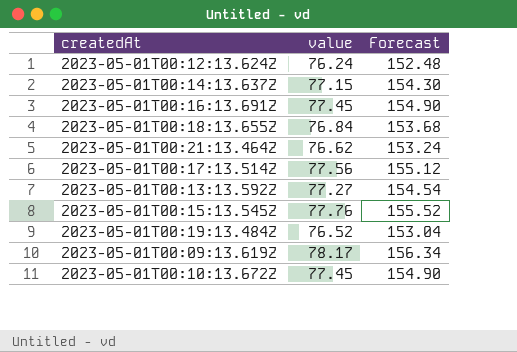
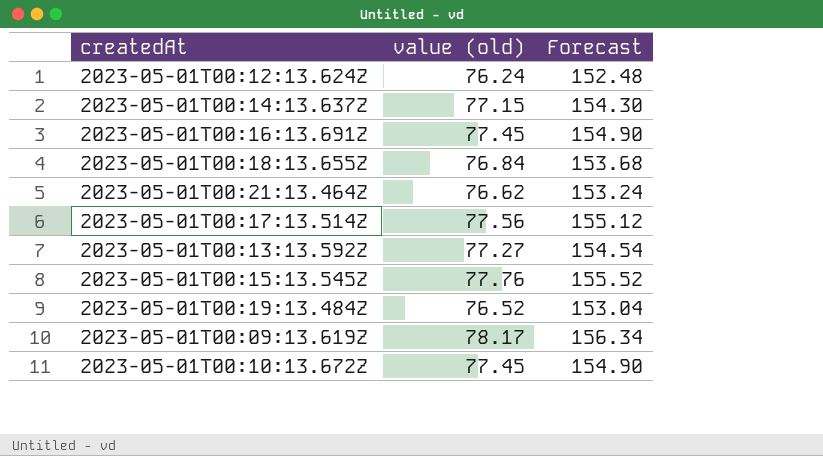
column name: value -> value (old)

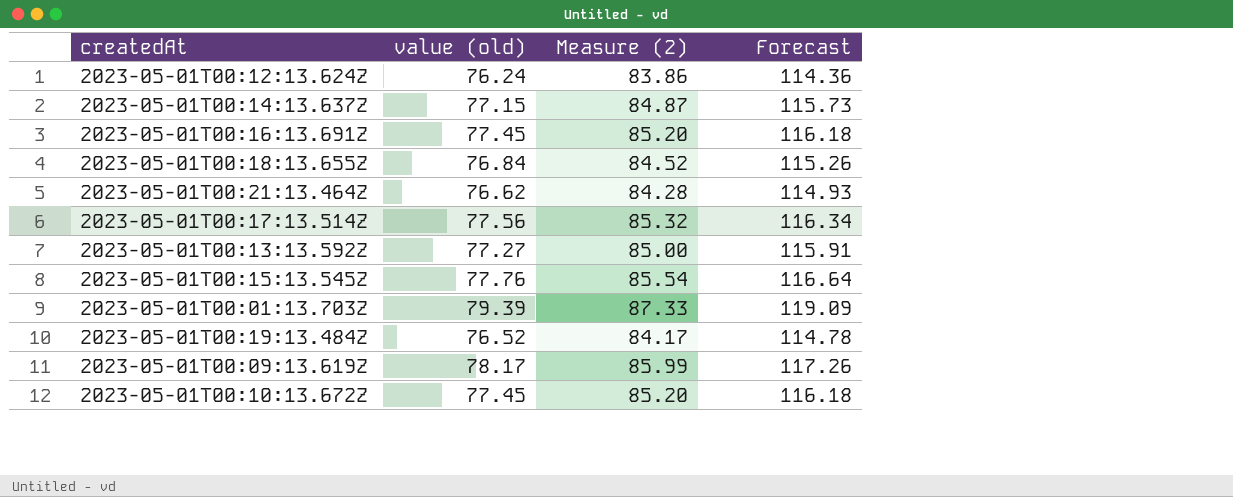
column Measure (2) | formula: none -> [value (old)] * 1.1
column Forecast | formula: [value (old)] * 2 -> [value (old)] * 1.5
row 2023-05-01T00:01:13.703Z: none -> 79.39 | 87.33 | 119.09

